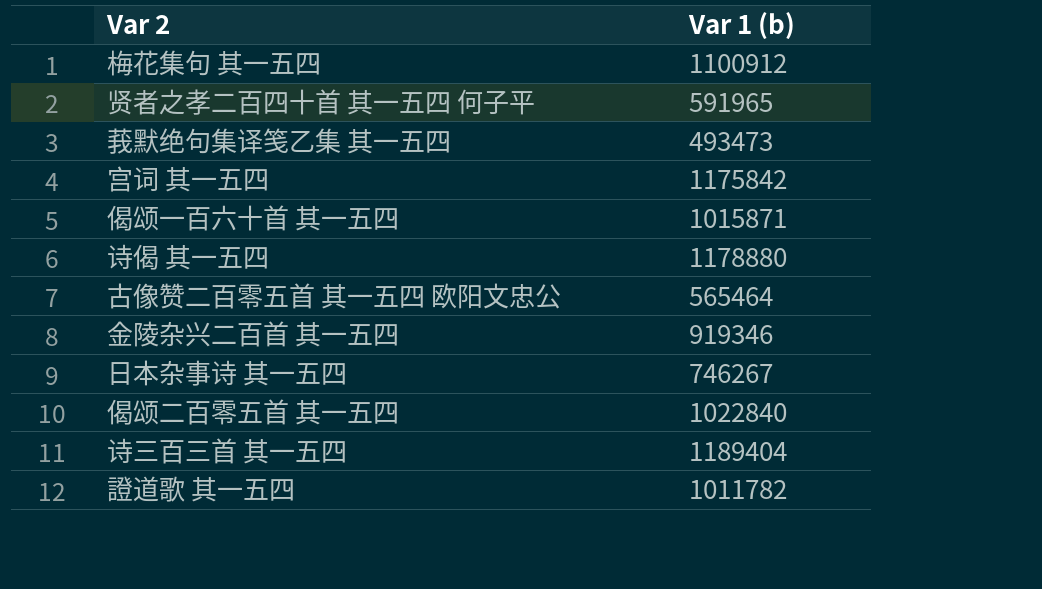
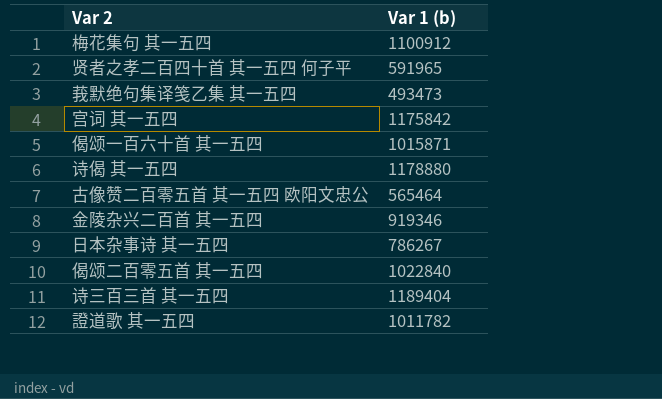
日本杂事诗 其一五四 | Var 1 (b): 746267 -> 786267

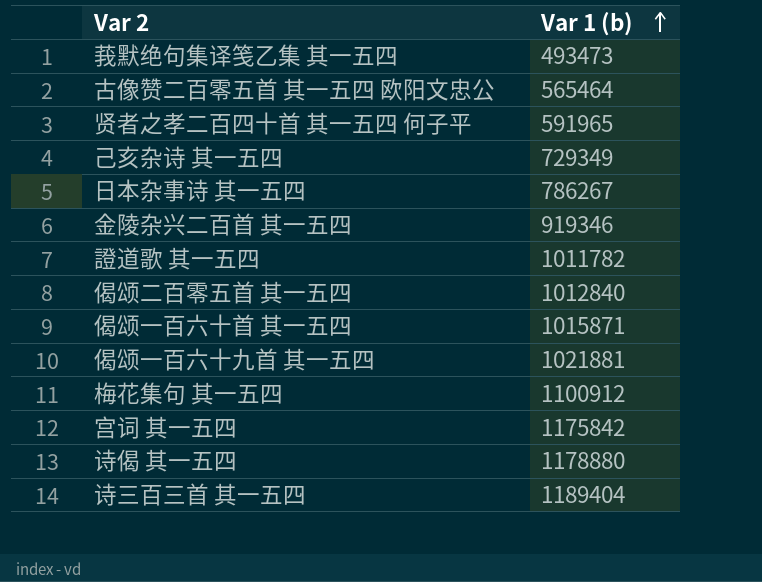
row order: none -> Var 1 (b) ascending
row 己亥杂诗 其一五四: none -> 729349
偈颂二百零五首 其一五四 | Var 1 (b): 1022840 -> 1012840
row 偈颂一百六十九首 其一五四: none -> 1021881

